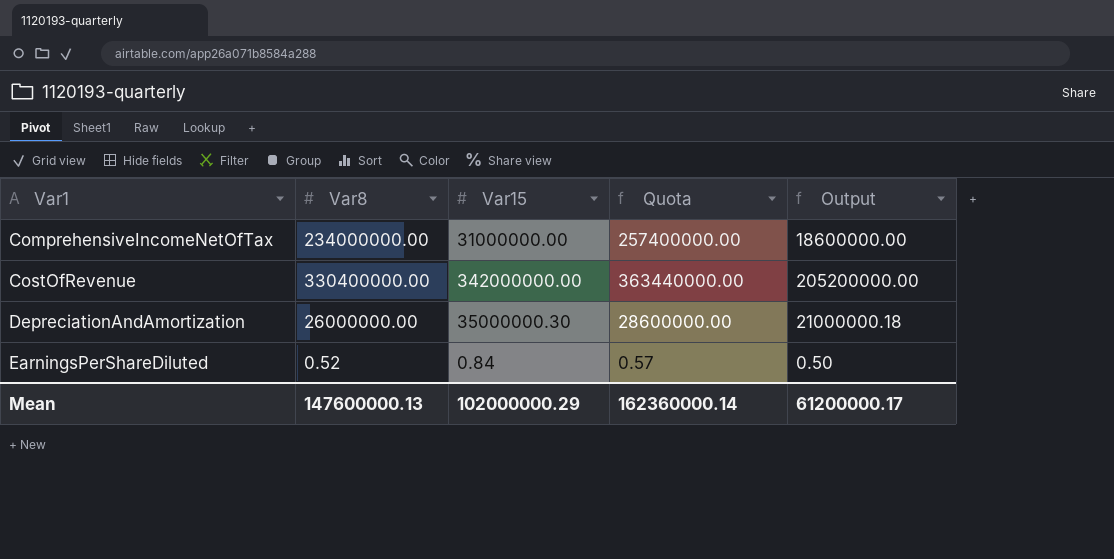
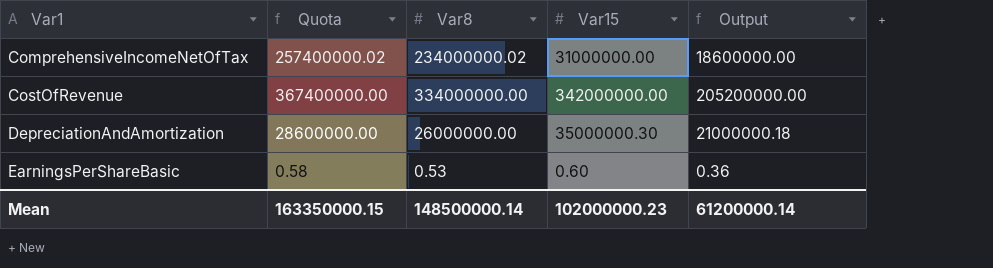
column Quota | position: 4 -> 2
row EarningsPerShareDiluted: 0.52 | 0.84 | 0.57 | 0.50 -> none
ComprehensiveIncomeNetOfTax | Quota: 257400000.00 -> 257400000.02
ComprehensiveIncomeNetOfTax | Var8: 234000000.00 -> 234000000.02
CostOfRevenue | Quota: 363440000.00 -> 367400000.00
CostOfRevenue | Var8: 330400000.00 -> 334000000.00
row EarningsPerShareBasic: none -> 0.58 | 0.53 | 0.60 | 0.36
Mean | Quota: 162360000.14 -> 163350000.15
Mean | Var8: 147600000.13 -> 148500000.14
Mean | Var15: 102000000.29 -> 102000000.23
Mean | Output: 61200000.17 -> 61200000.14

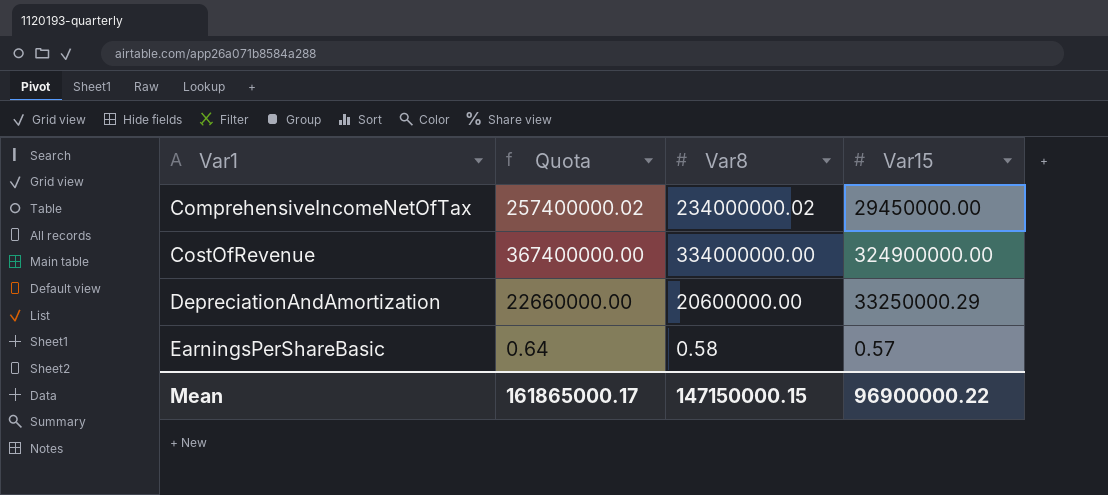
column Output | formula: [Var15] * 0.6 -> none
ComprehensiveIncomeNetOfTax | Var15: 31000000.00 -> 29450000.00
CostOfRevenue | Var15: 342000000.00 -> 324900000.00
DepreciationAndAmortization | Quota: 28600000.00 -> 22660000.00
DepreciationAndAmortization | Var8: 26000000.00 -> 20600000.00
DepreciationAndAmortization | Var15: 35000000.30 -> 33250000.29
EarningsPerShareBasic | Quota: 0.58 -> 0.64
EarningsPerShareBasic | Var8: 0.53 -> 0.58
EarningsPerShareBasic | Var15: 0.60 -> 0.57
Mean | Quota: 163350000.15 -> 161865000.17
Mean | Var8: 148500000.14 -> 147150000.15
Mean | Var15: 102000000.23 -> 96900000.22

